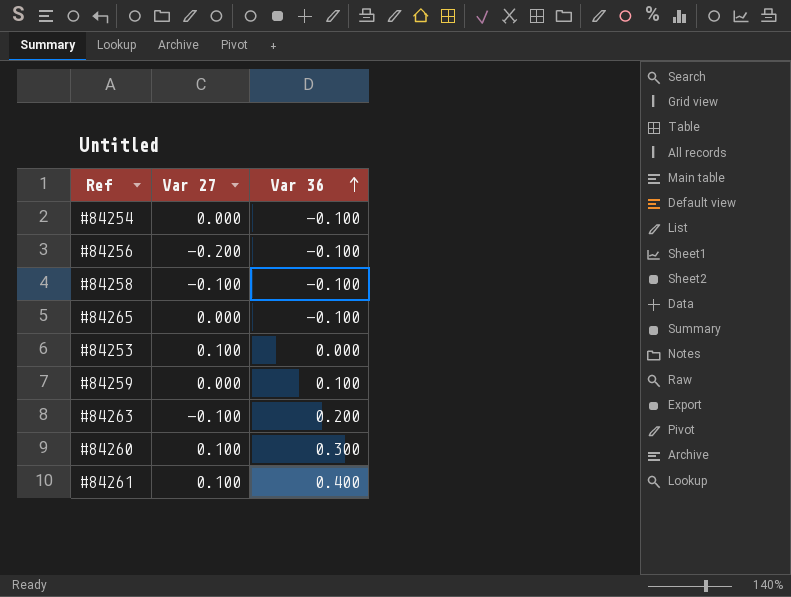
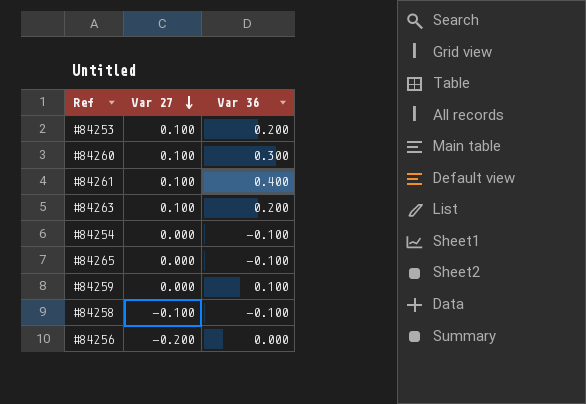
row order: Var 36 ascending -> Var 27 descending
#84253 | Var 36: 0.000 -> 0.200
#84263 | Var 27: -0.100 -> 0.100
#84256 | Var 36: -0.100 -> 0.000

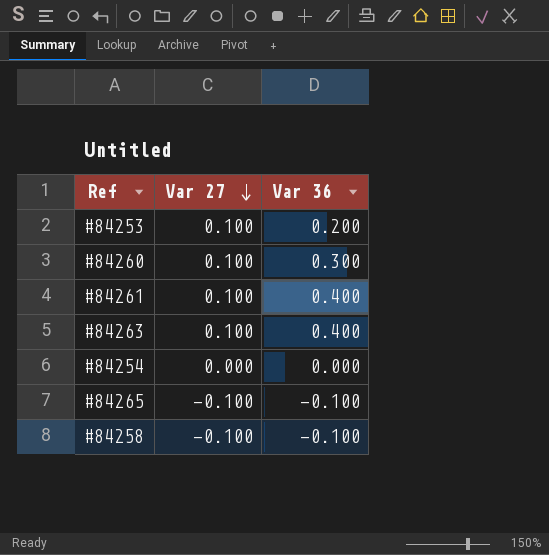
row #84259: 0.000 | 0.100 -> none
row #84256: -0.200 | 0.000 -> none
#84263 | Var 36: 0.200 -> 0.400
#84254 | Var 36: -0.100 -> 0.000
#84265 | Var 27: 0.000 -> -0.100

